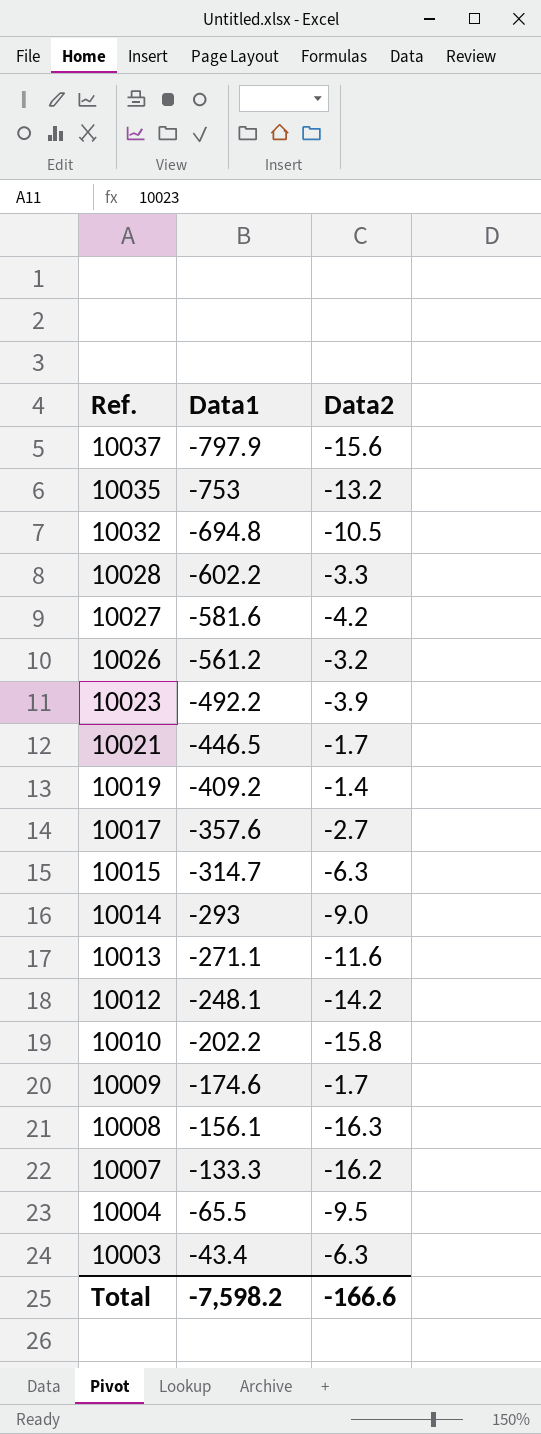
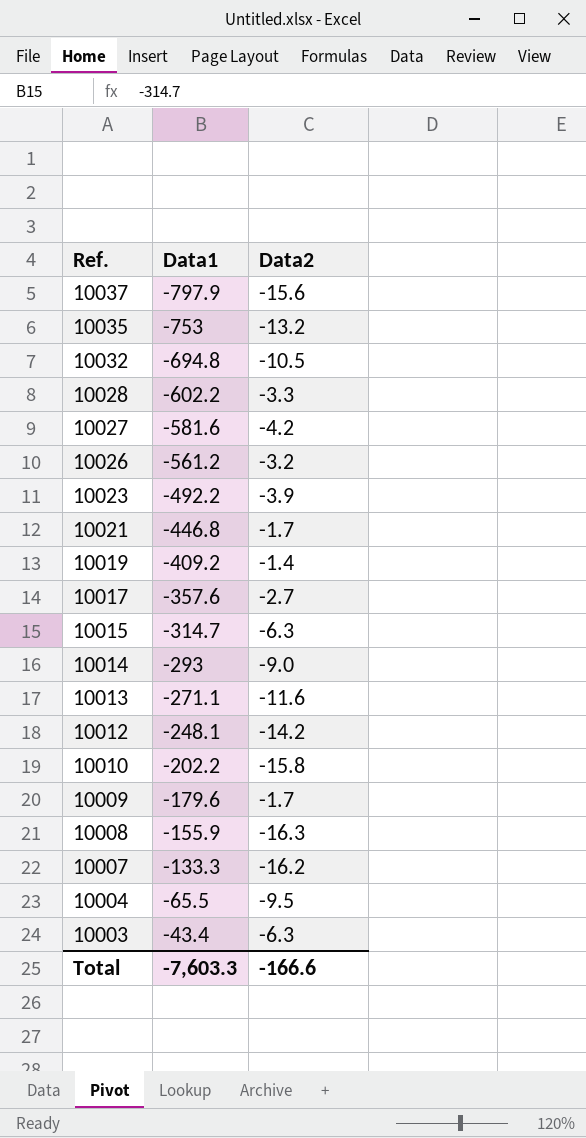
10021 | Data1: -446.5 -> -446.8
10009 | Data1: -174.6 -> -179.6
10008 | Data1: -156.1 -> -155.9
Total | Data1: -7,598.2 -> -7,603.3

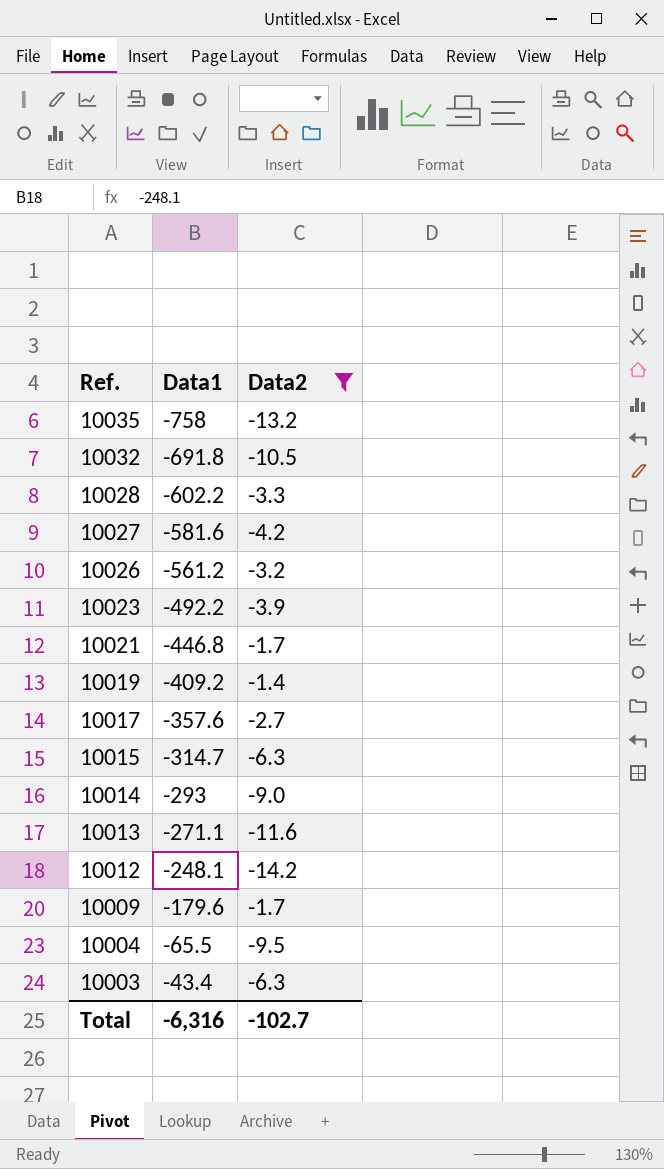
filter: none -> Data2 >= -14.2
10035 | Data1: -753 -> -758
10032 | Data1: -694.8 -> -691.8
Total | Data1: -7,603.3 -> -6,316
Total | Data2: -166.6 -> -102.7

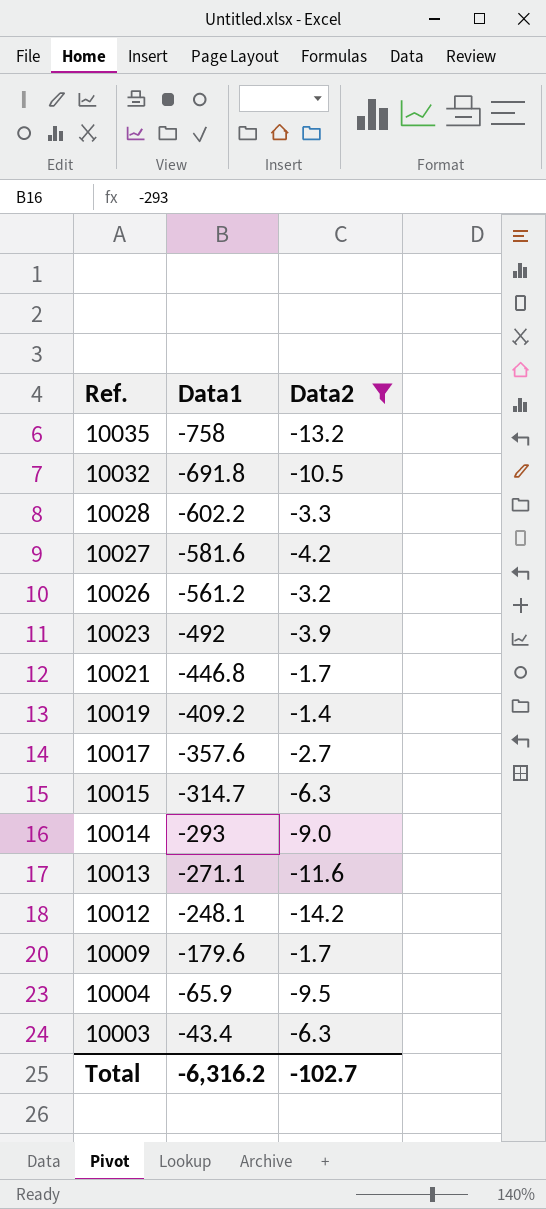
10023 | Data1: -492.2 -> -492
10004 | Data1: -65.5 -> -65.9
Total | Data1: -6,316 -> -6,316.2

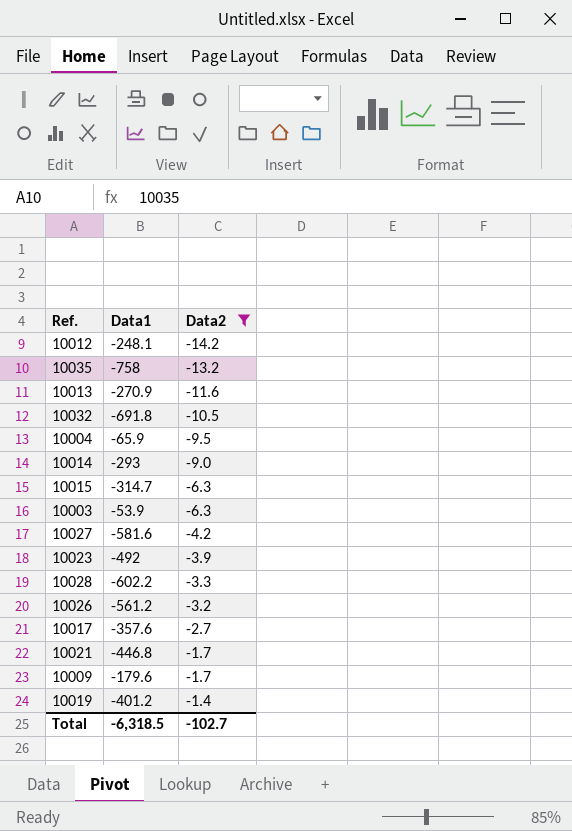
row order: Ref. descending -> Data2 ascending
10013 | Data1: -271.1 -> -270.9
10003 | Data1: -43.4 -> -53.9
10019 | Data1: -409.2 -> -401.2
Total | Data1: -6,316.2 -> -6,318.5

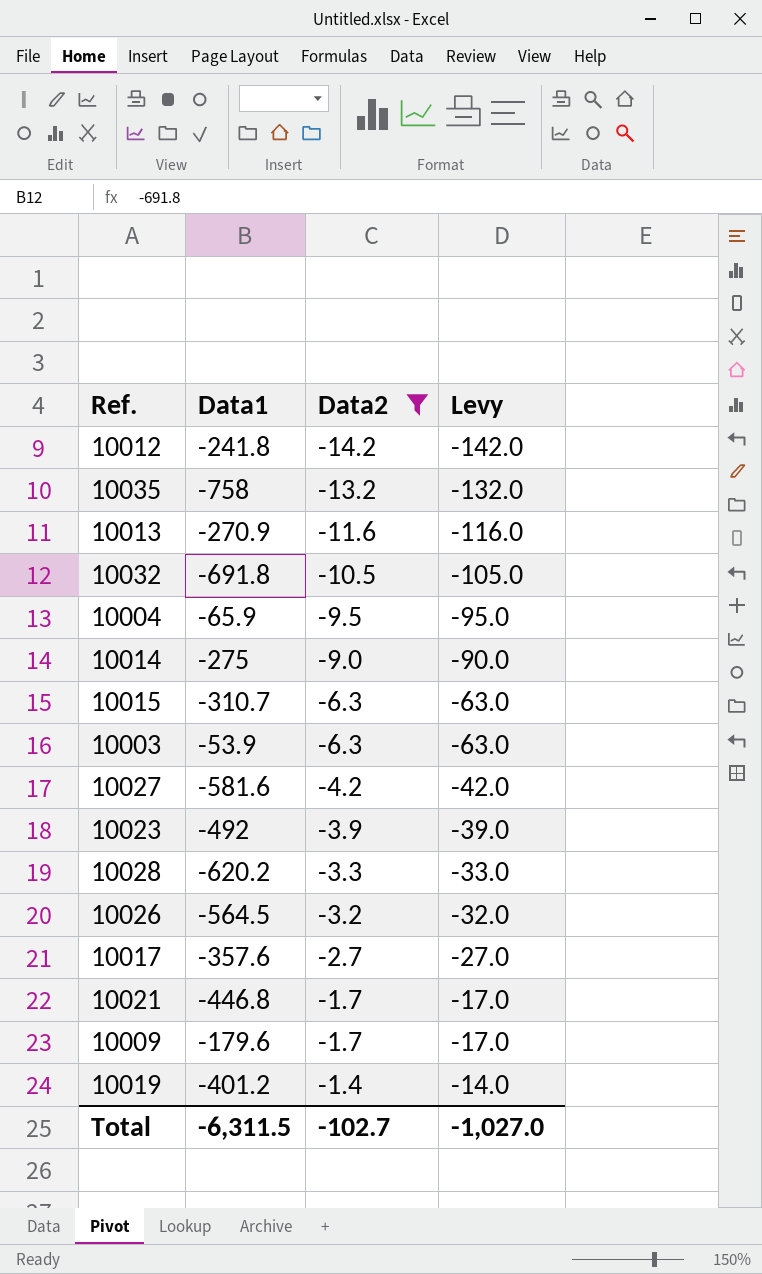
column Levy | formula: none -> [Data2] * 10
10012 | Data1: -248.1 -> -241.8
10014 | Data1: -293 -> -275
10015 | Data1: -314.7 -> -310.7
10028 | Data1: -602.2 -> -620.2
10026 | Data1: -561.2 -> -564.5
Total | Data1: -6,318.5 -> -6,311.5

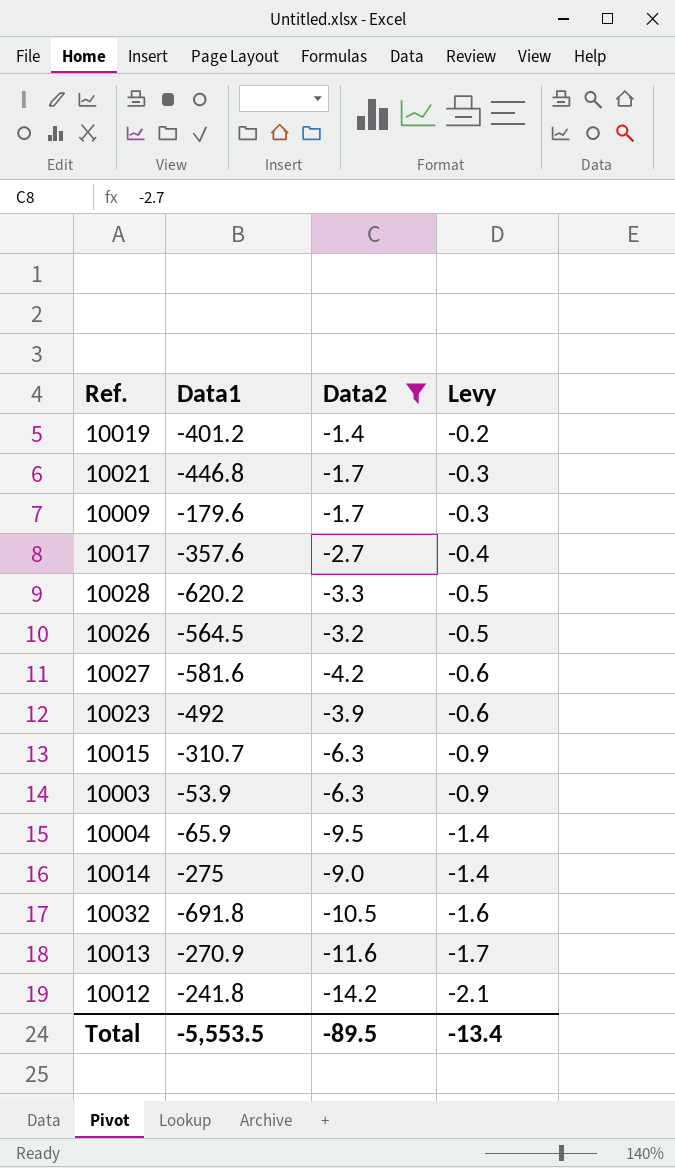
row order: Data2 ascending -> Levy descending
column Levy | formula: [Data2] * 10 -> [Data2] * 0.15
row 10035: -758 | -13.2 | -132.0 -> none
Total | Data1: -6,311.5 -> -5,553.5
Total | Data2: -102.7 -> -89.5
Total | Levy: -1,027.0 -> -13.4

